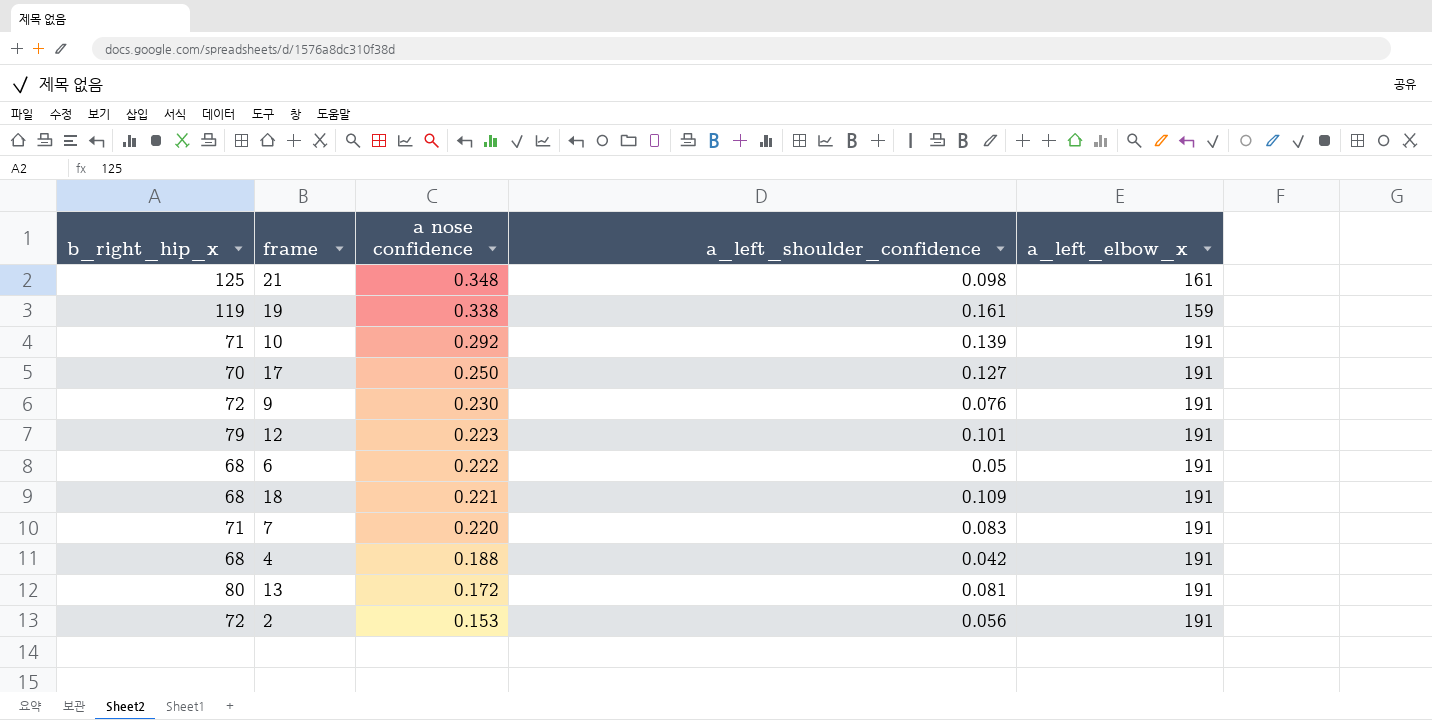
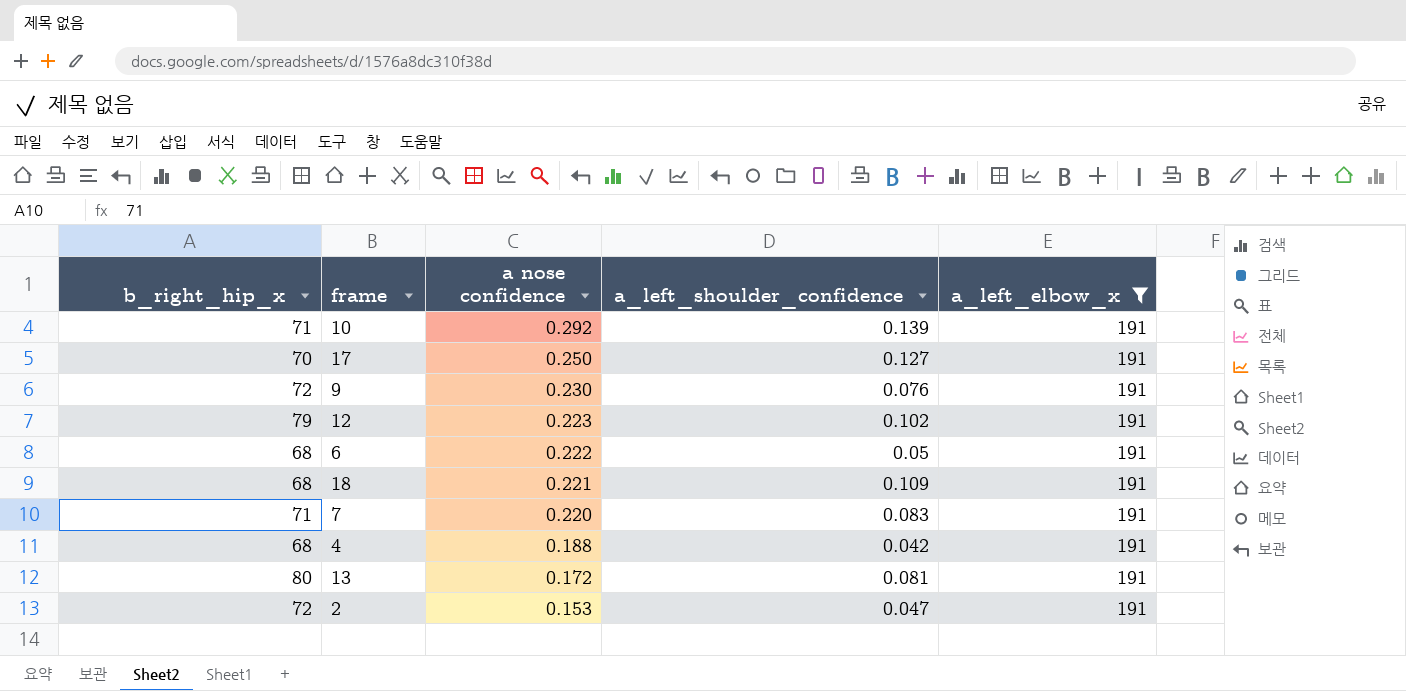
filter: none -> a_left_elbow_x = 191
12 | a_left_shoulder_confidence: 0.101 -> 0.102
2 | a_left_shoulder_confidence: 0.056 -> 0.047

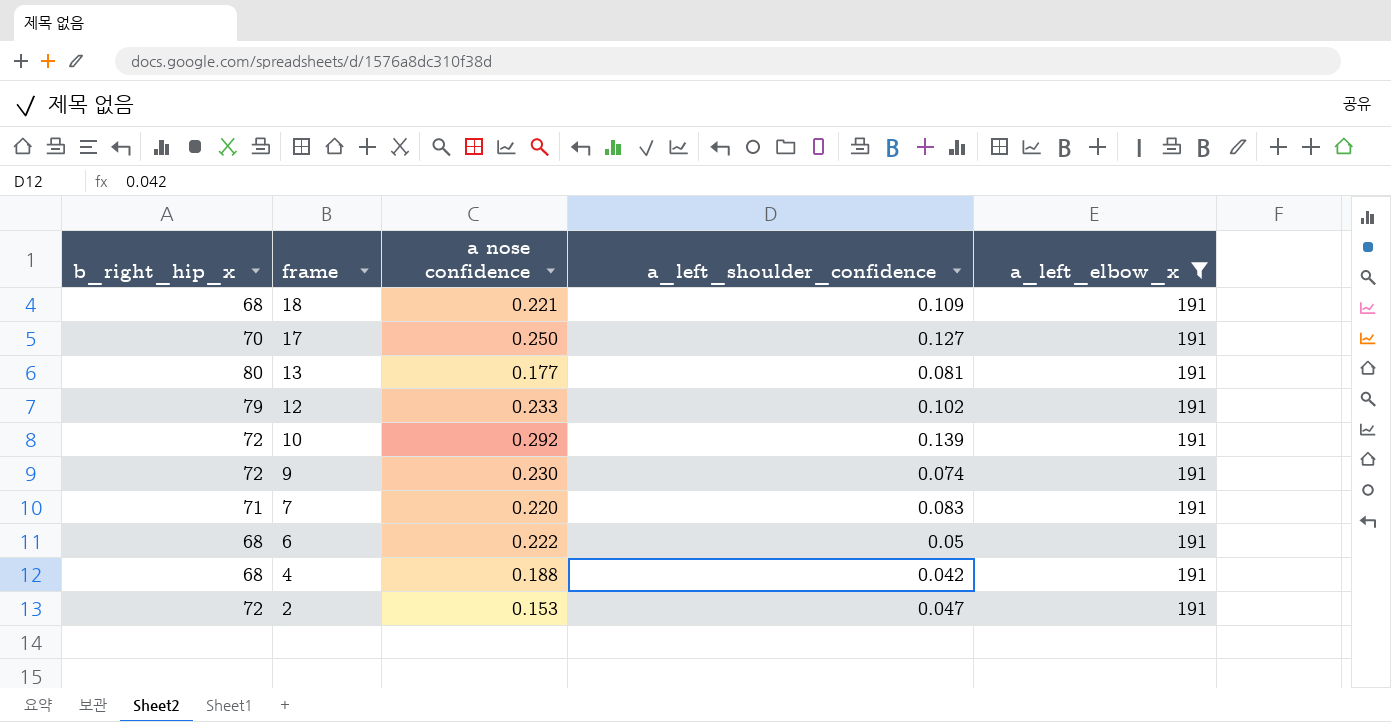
row order: a nose confidence descending -> frame descending
13 | a nose confidence: 0.172 -> 0.177
12 | a nose confidence: 0.223 -> 0.233
10 | b_right_hip_x: 71 -> 72
9 | a_left_shoulder_confidence: 0.076 -> 0.074

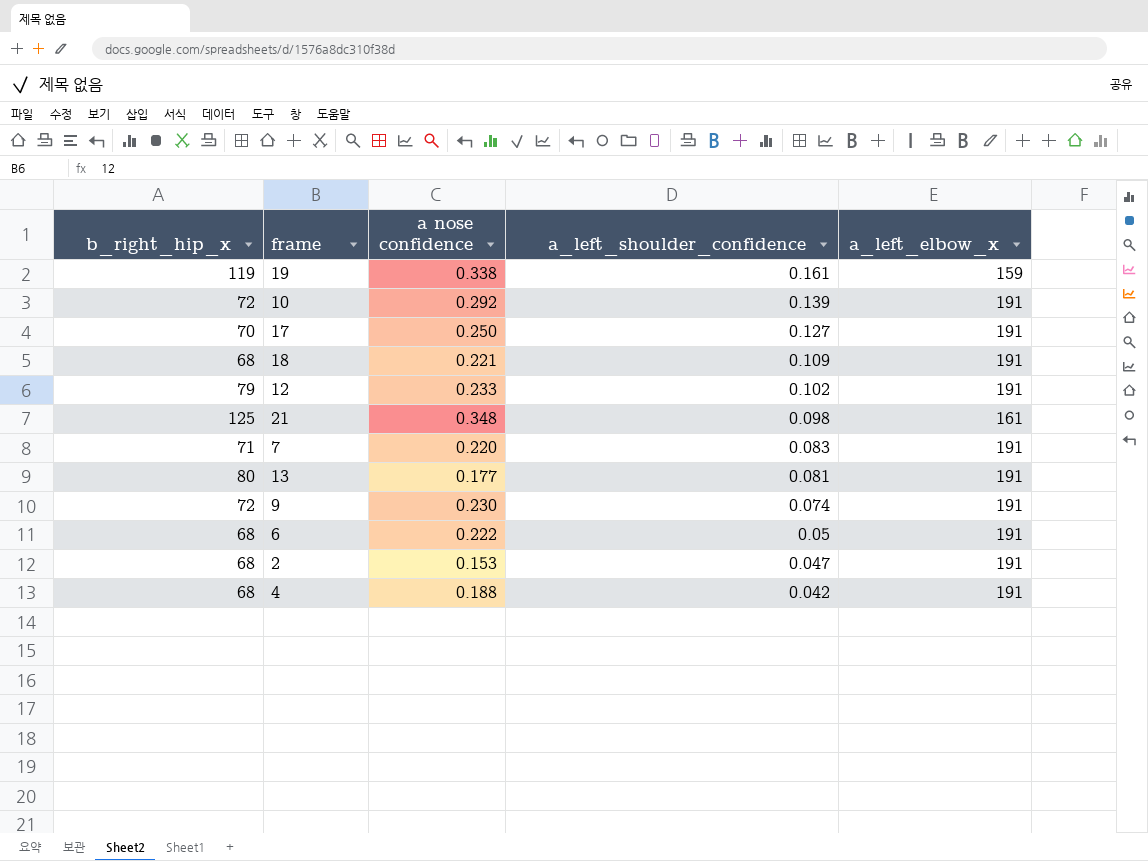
filter: a_left_elbow_x = 191 -> none
row order: frame descending -> a_left_shoulder_confidence descending
2 | b_right_hip_x: 72 -> 68

